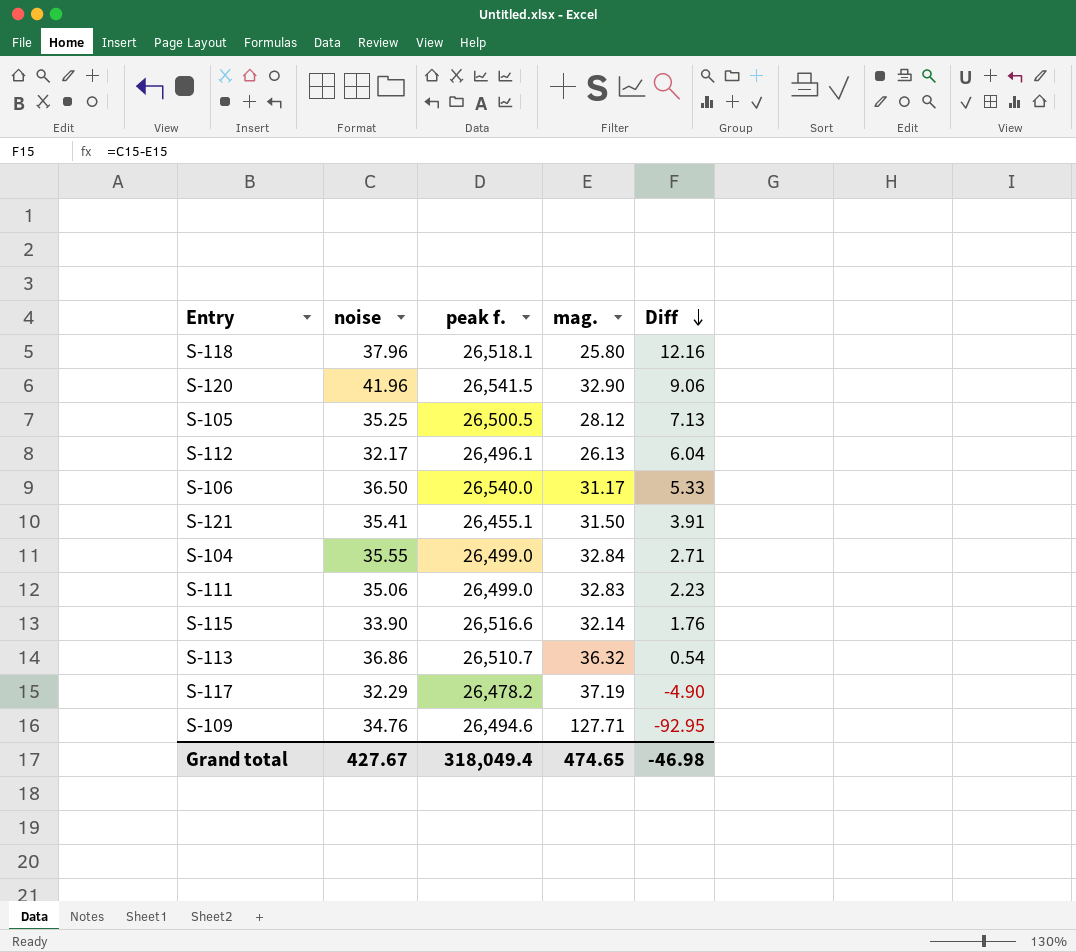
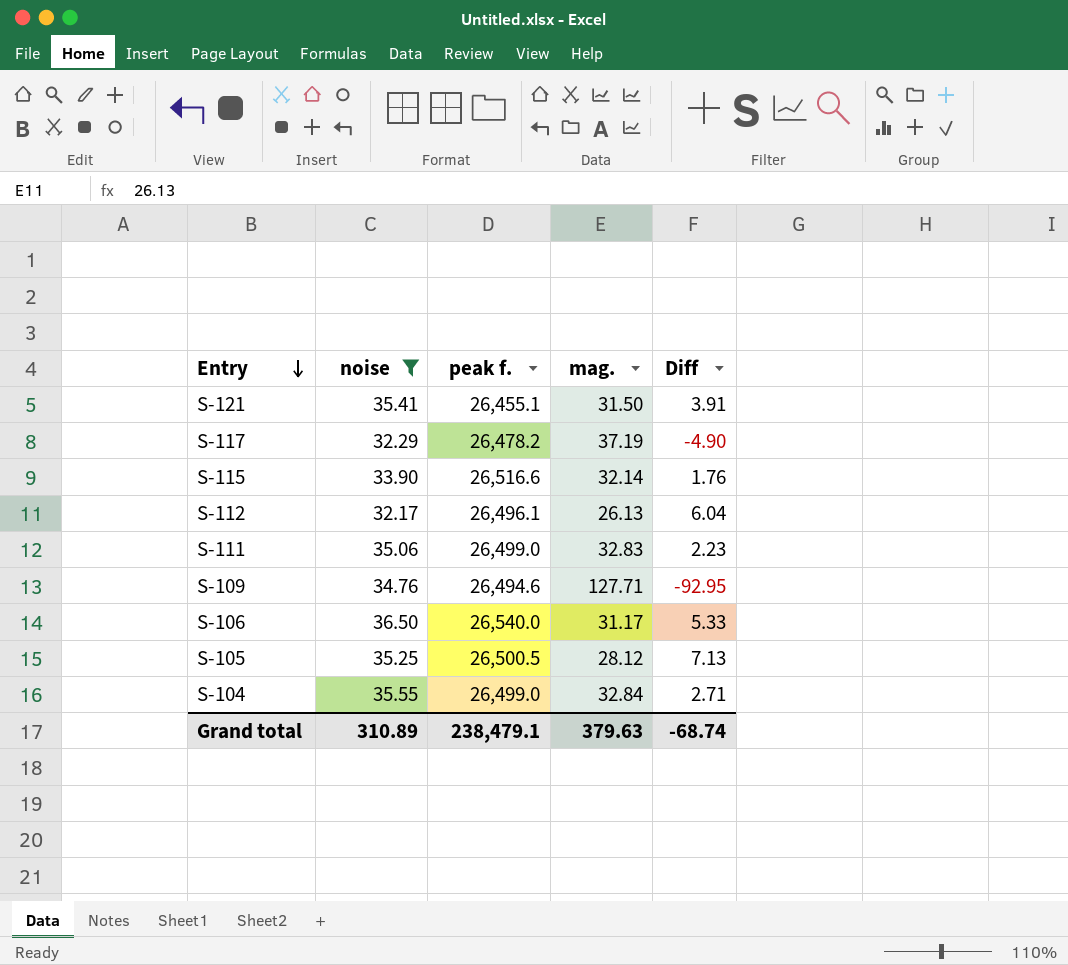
filter: none -> noise <= 36.50
row order: Diff descending -> Entry descending
Grand total | noise: 427.67 -> 310.89
Grand total | peak f.: 318,049.4 -> 238,479.1
Grand total | mag.: 474.65 -> 379.63
Grand total | Diff: -46.98 -> -68.74

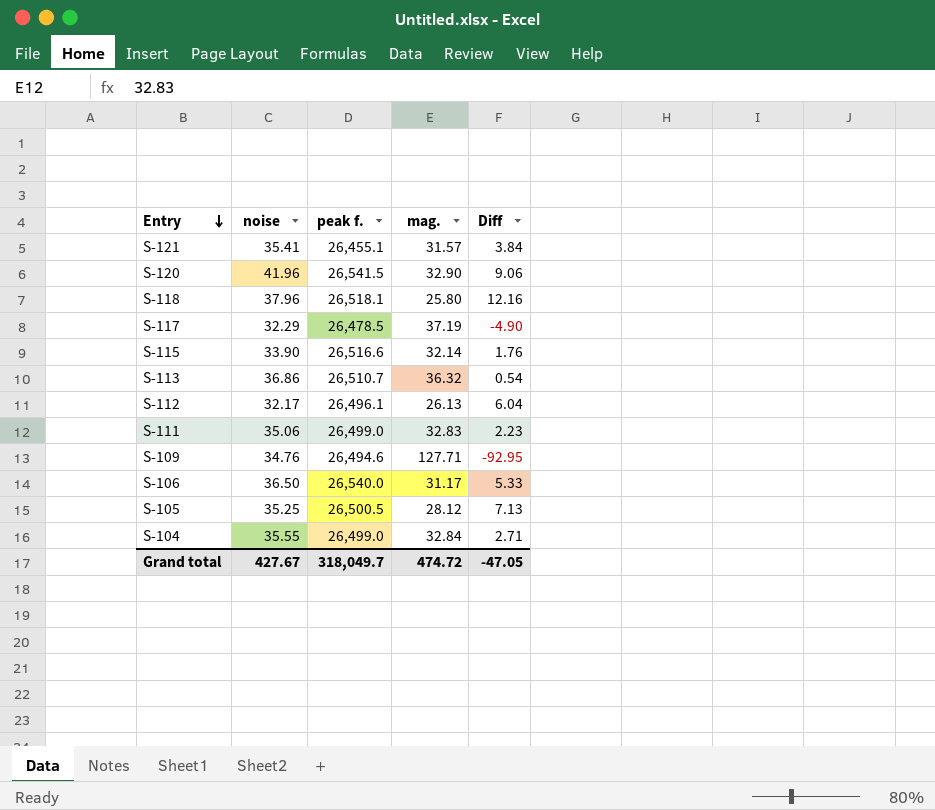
filter: noise <= 36.50 -> none
S-121 | mag.: 31.50 -> 31.57
S-121 | Diff: 3.91 -> 3.84
S-117 | peak f.: 26,478.2 -> 26,478.5
Grand total | noise: 310.89 -> 427.67
Grand total | peak f.: 238,479.1 -> 318,049.7
Grand total | mag.: 379.63 -> 474.72
Grand total | Diff: -68.74 -> -47.05

